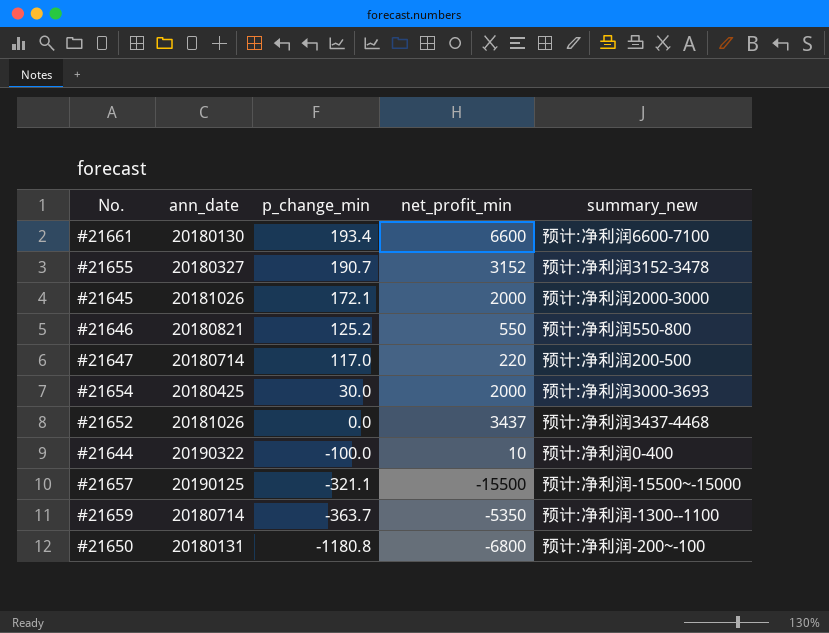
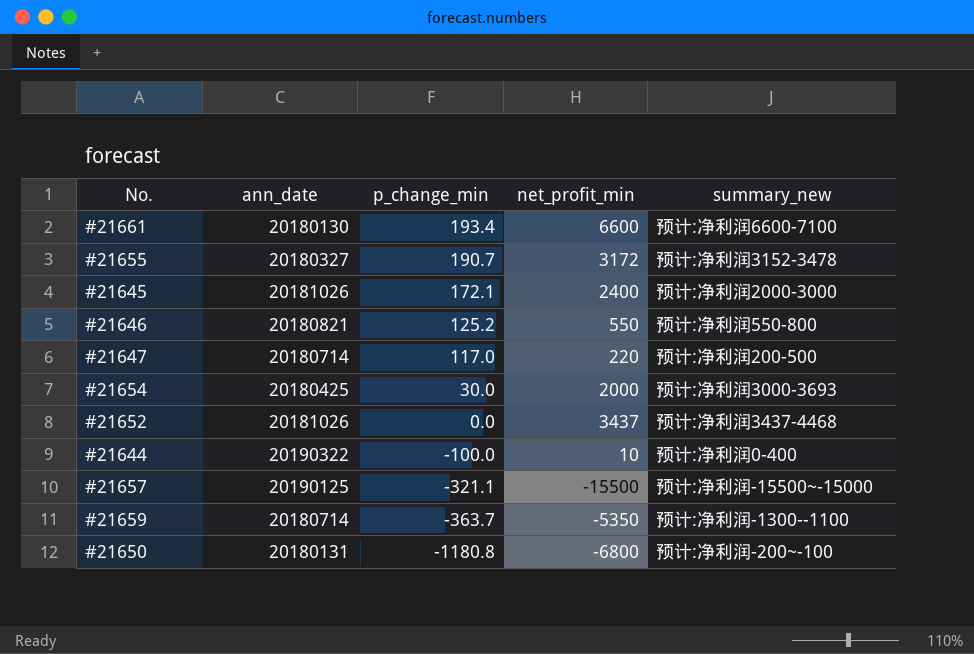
#21655 | net_profit_min: 3152 -> 3172
#21645 | net_profit_min: 2000 -> 2400

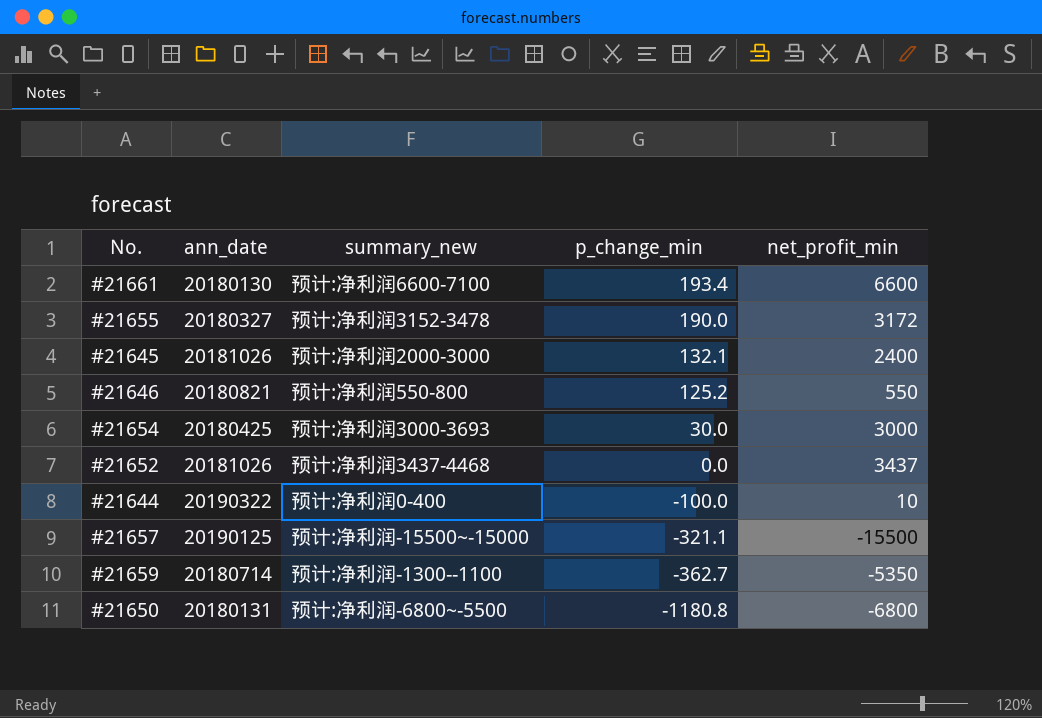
column summary_new | position: 5 -> 3
row #21647: 20180714 | 117.0 | 220 | 预计:净利润200-500 -> none
#21655 | p_change_min: 190.7 -> 190.0
#21645 | p_change_min: 172.1 -> 132.1
#21654 | net_profit_min: 2000 -> 3000
#21659 | p_change_min: -363.7 -> -362.7
#21650 | summary_new: 预计:净利润-200~-100 -> 预计:净利润-6800~-5500

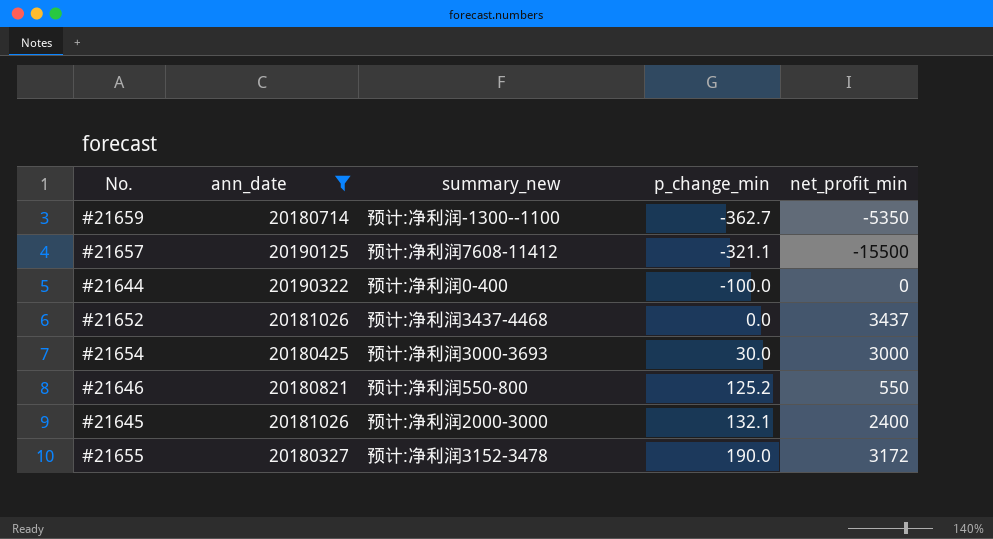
filter: none -> ann_date >= 20180327
row order: p_change_min descending -> p_change_min ascending
#21657 | summary_new: 预计:净利润-15500~-15000 -> 预计:净利润7608-11412
#21644 | net_profit_min: 10 -> 0

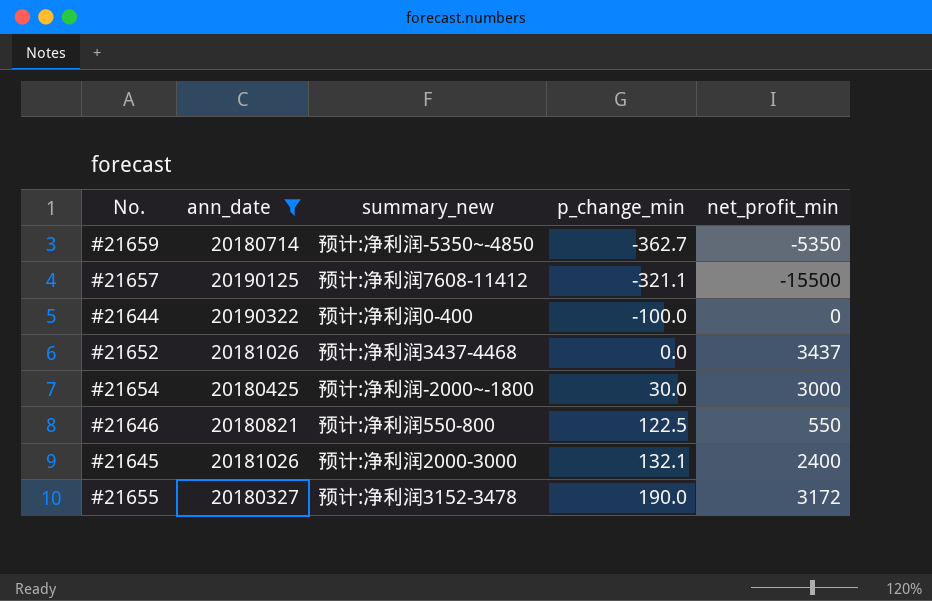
#21659 | summary_new: 预计:净利润-1300--1100 -> 预计:净利润-5350~-4850
#21654 | summary_new: 预计:净利润3000-3693 -> 预计:净利润-2000~-1800
#21646 | p_change_min: 125.2 -> 122.5

